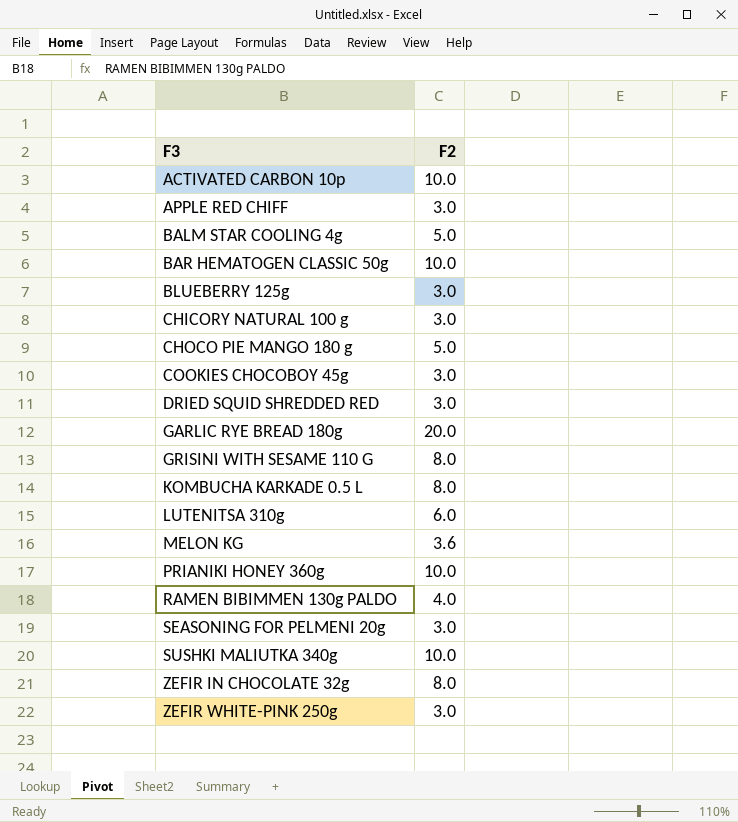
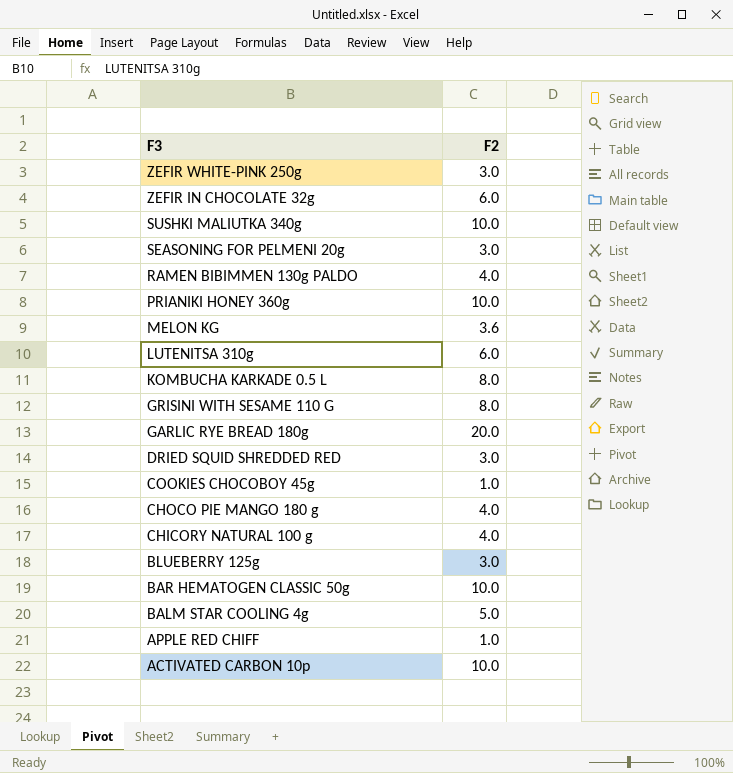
row order: F3 ascending -> F3 descending
ZEFIR IN CHOCOLATE 32g | F2: 8.0 -> 6.0
COOKIES CHOCOBOY 45g | F2: 3.0 -> 1.0
CHOCO PIE MANGO 180 g | F2: 5.0 -> 4.0
CHICORY NATURAL 100 g | F2: 3.0 -> 4.0
APPLE RED CHIFF | F2: 3.0 -> 1.0

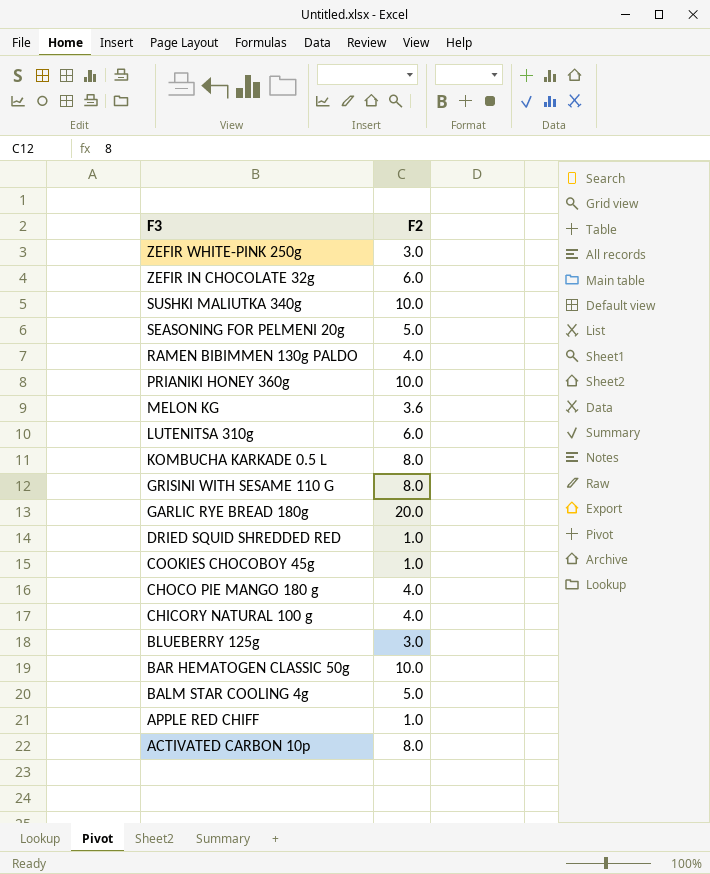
SEASONING FOR PELMENI 20g | F2: 3.0 -> 5.0
DRIED SQUID SHREDDED RED | F2: 3.0 -> 1.0
ACTIVATED CARBON 10p | F2: 10.0 -> 8.0

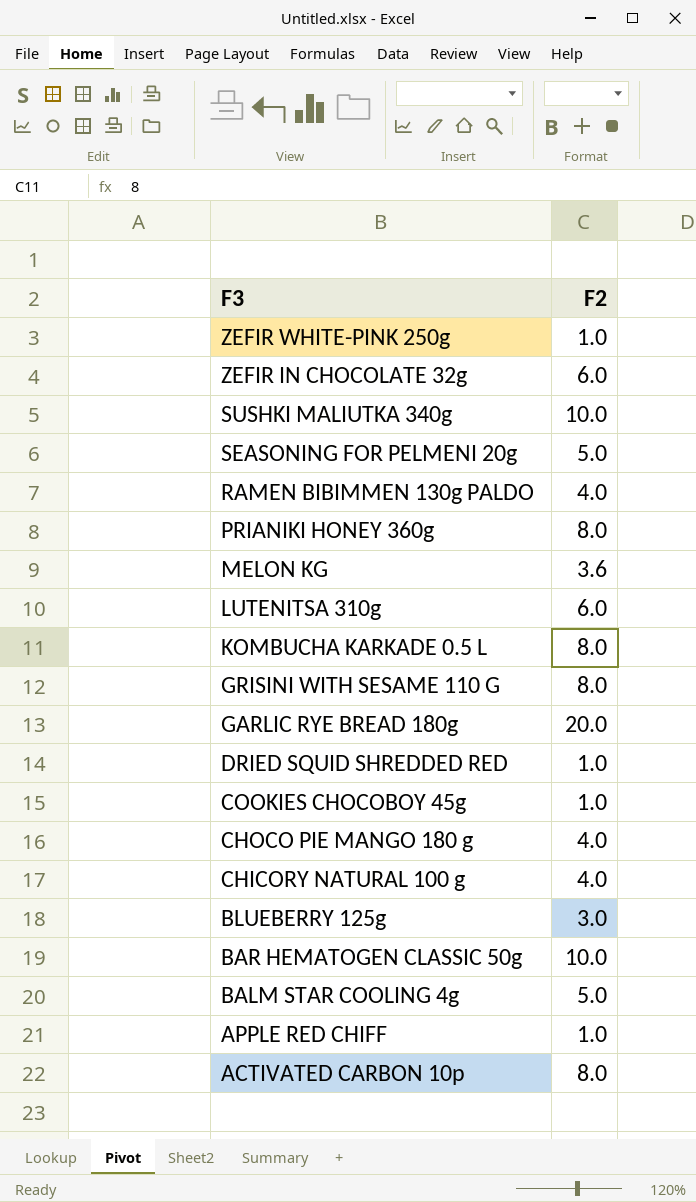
ZEFIR WHITE-PINK 250g | F2: 3.0 -> 1.0
PRIANIKI HONEY 360g | F2: 10.0 -> 8.0

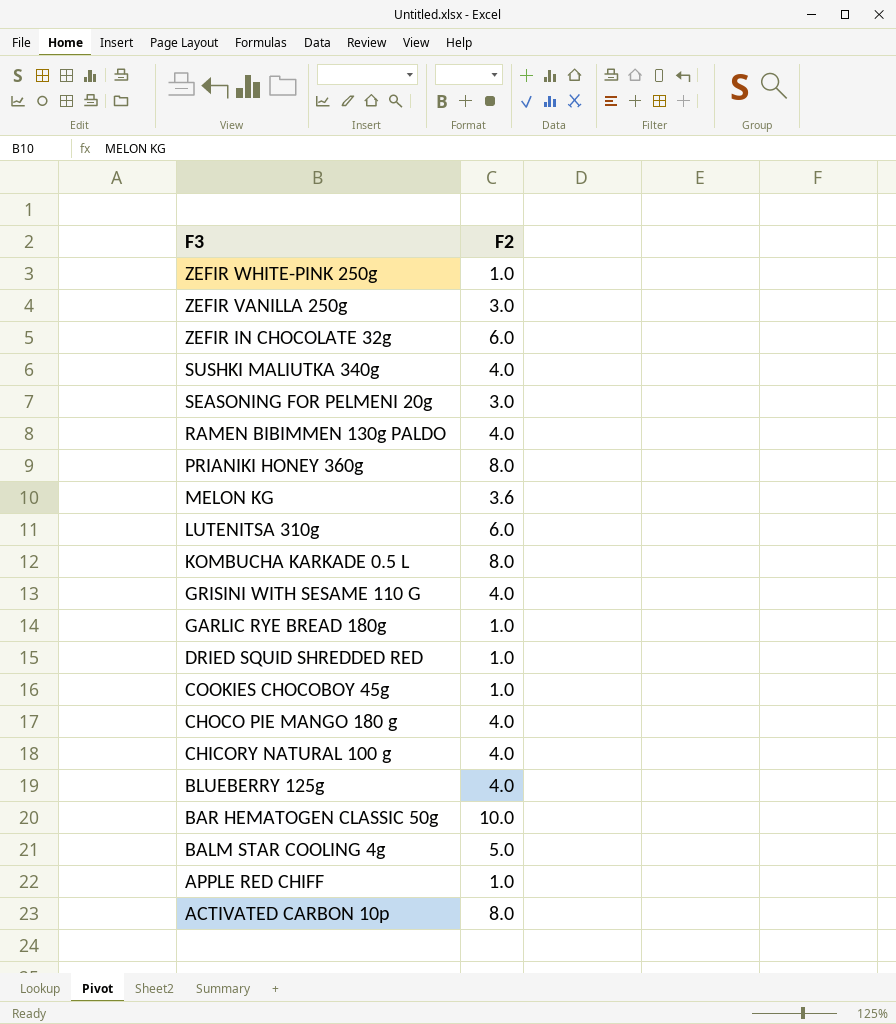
row ZEFIR VANILLA 250g: none -> 3.0
SUSHKI MALIUTKA 340g | F2: 10.0 -> 4.0
SEASONING FOR PELMENI 20g | F2: 5.0 -> 3.0
GRISINI WITH SESAME 110 G | F2: 8.0 -> 4.0
GARLIC RYE BREAD 180g | F2: 20.0 -> 1.0
BLUEBERRY 125g | F2: 3.0 -> 4.0

